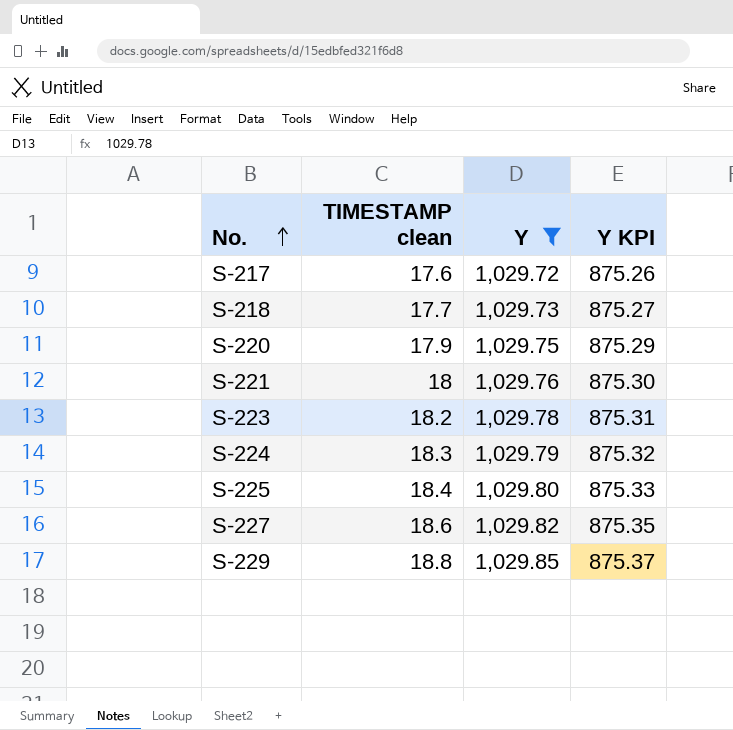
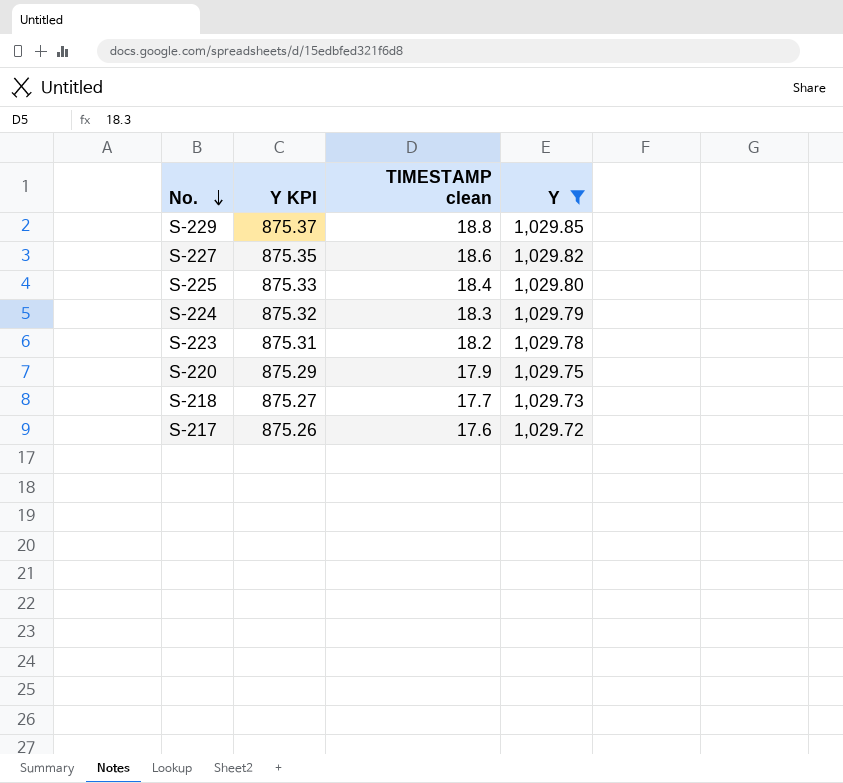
row order: No. ascending -> No. descending
column Y KPI | position: 4 -> 2
row S-221: 18 | 1,029.76 | 875.30 -> none

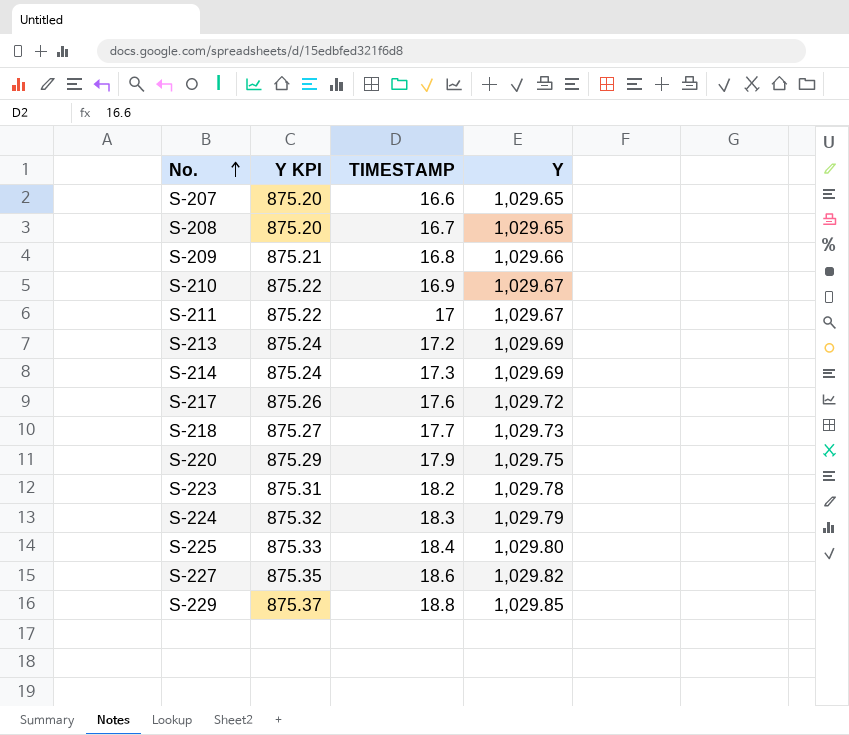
filter: Y >= 1,029.72 -> none
row order: No. descending -> No. ascending
column name: TIMESTAMP clean -> TIMESTAMP

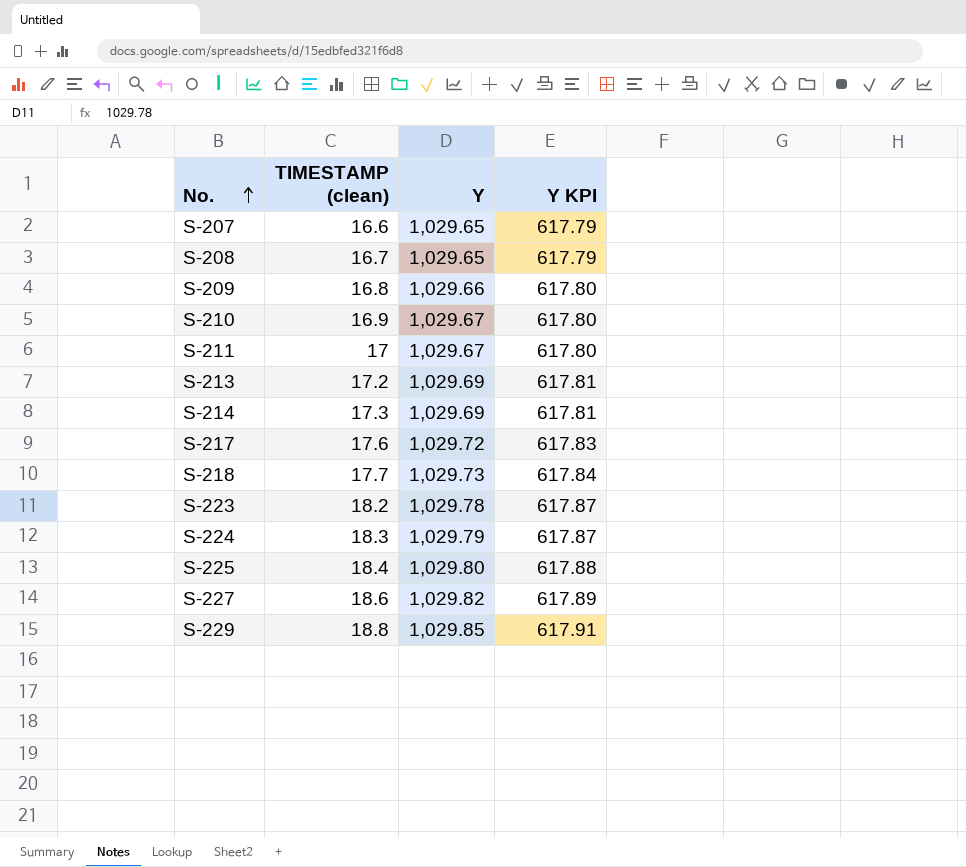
column name: TIMESTAMP -> TIMESTAMP (clean)
column Y KPI | formula: [Y] * 0.85 -> [Y] * 0.6
column Y KPI | position: 2 -> 4
row S-220: 875.29 | 17.9 | 1,029.75 -> none

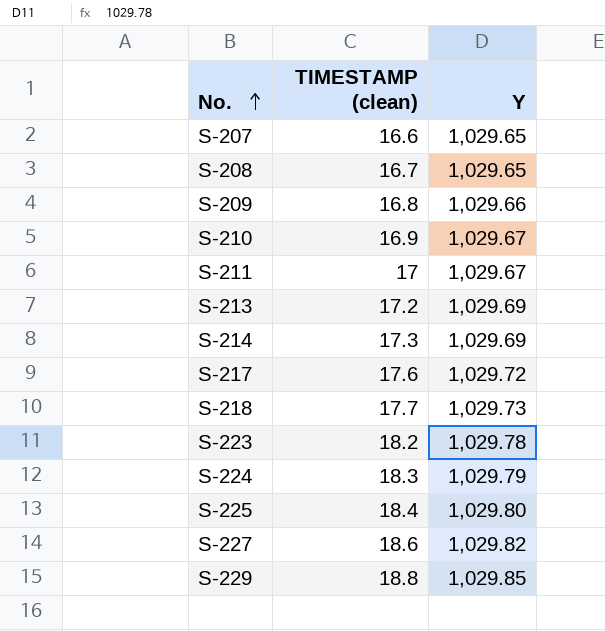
column Y KPI | formula: [Y] * 0.6 -> none

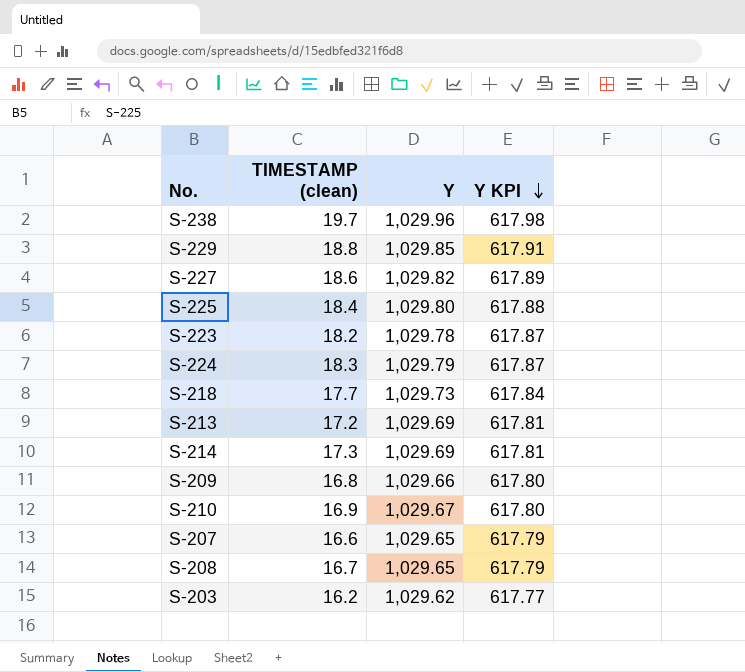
row order: No. ascending -> Y KPI descending
column Y KPI | formula: none -> [Y] * 0.6
row S-211: 17 | 1,029.67 -> none
row S-217: 17.6 | 1,029.72 -> none
row S-238: none -> 19.7 | 1,029.96 | 617.98
row S-203: none -> 16.2 | 1,029.62 | 617.77

